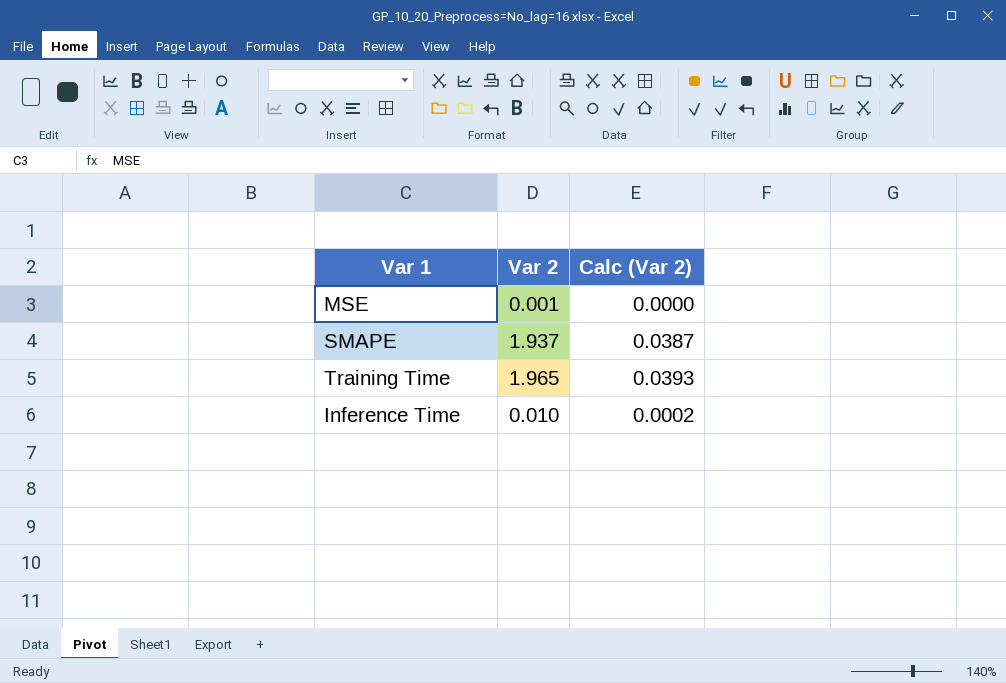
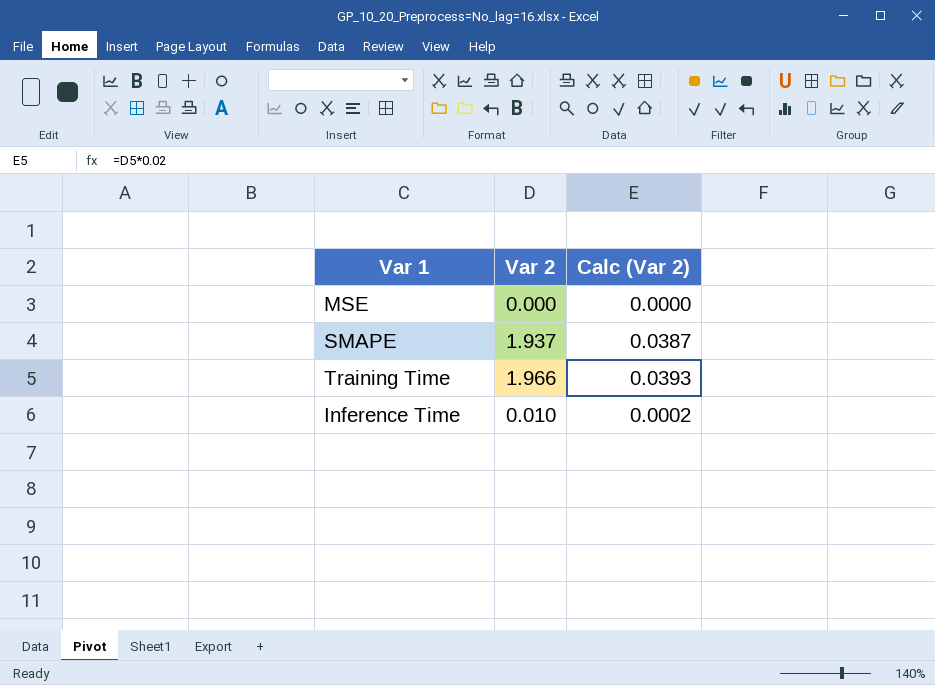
MSE | Var 2: 0.001 -> 0.000
Training Time | Var 2: 1.965 -> 1.966

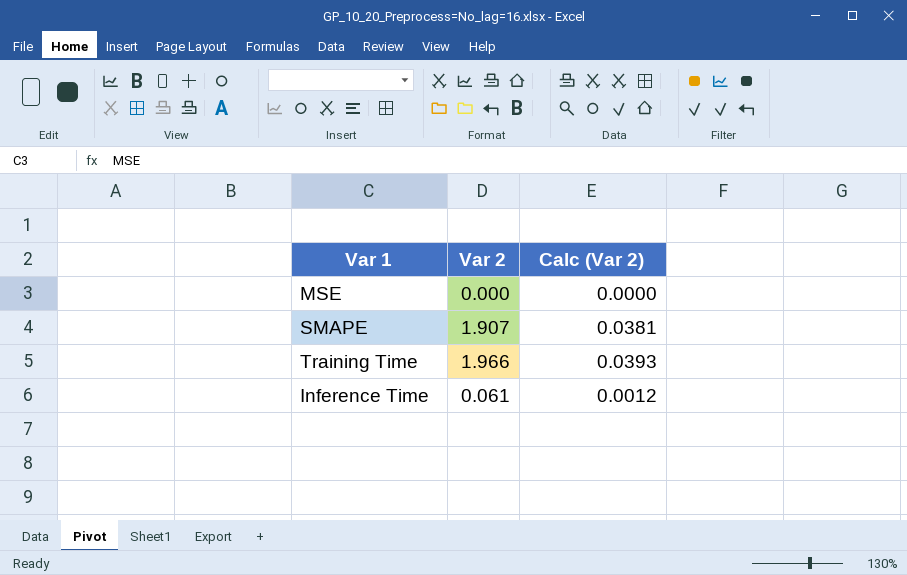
SMAPE | Var 2: 1.937 -> 1.907
SMAPE | Calc (Var 2): 0.0387 -> 0.0381
Inference Time | Var 2: 0.010 -> 0.061
Inference Time | Calc (Var 2): 0.0002 -> 0.0012

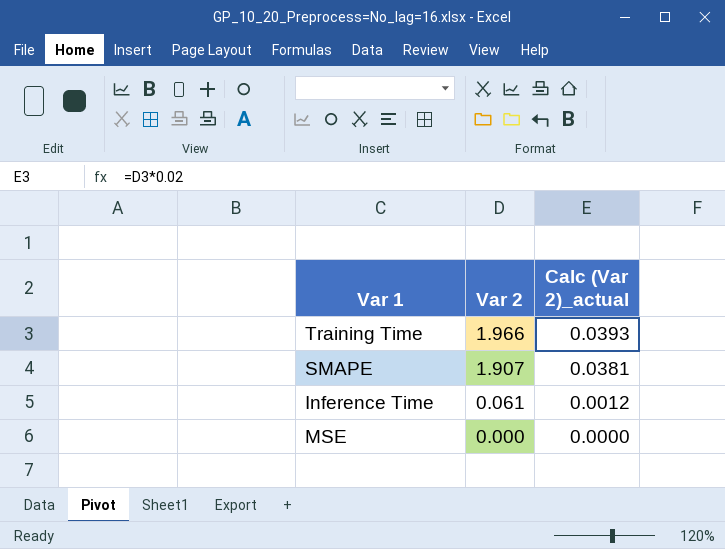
row order: none -> Var 2 descending
column name: Calc (Var 2) -> Calc (Var 2)_actual

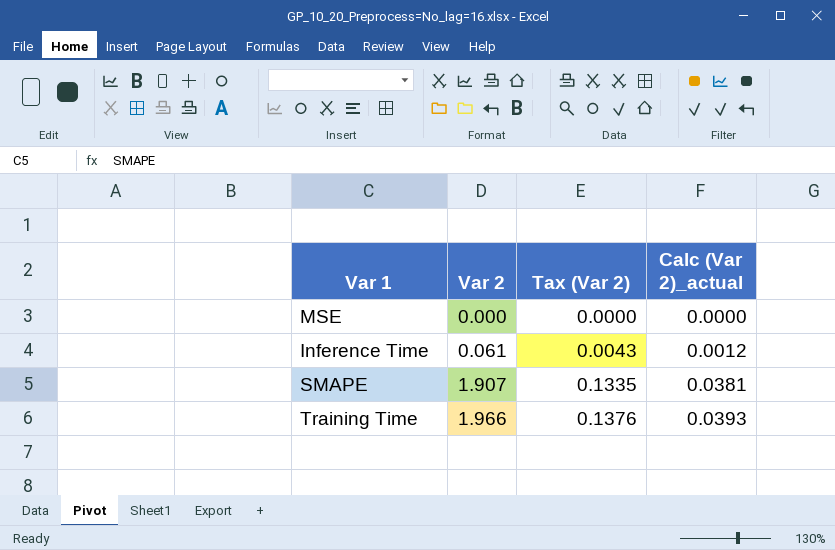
row order: Var 2 descending -> Var 2 ascending
column Tax (Var 2) | formula: none -> [Var 2] * 0.07

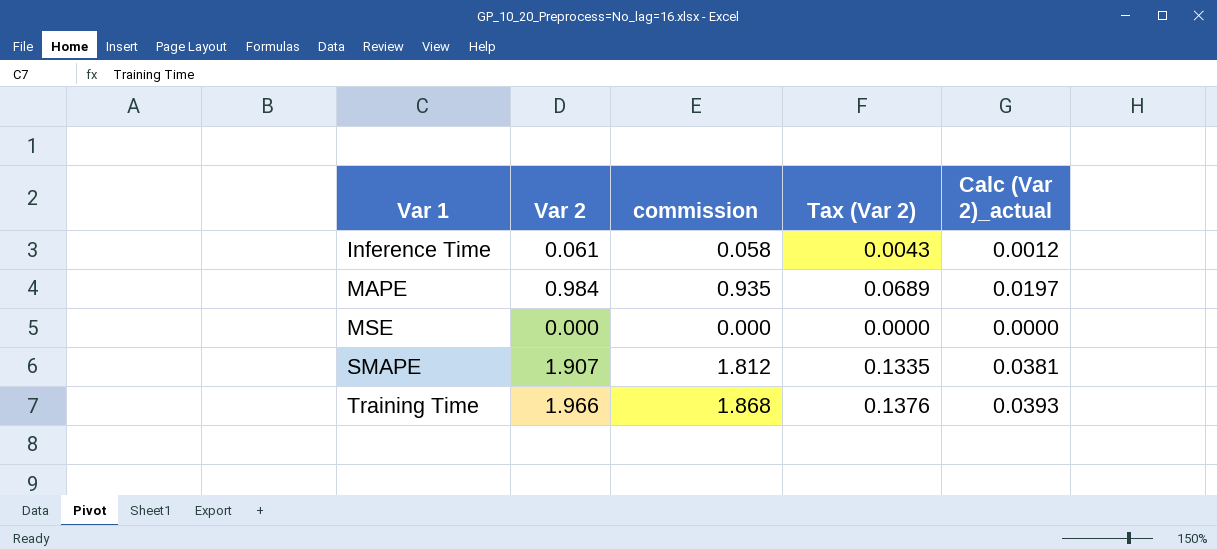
row order: Var 2 ascending -> Var 1 ascending
column commission | formula: none -> [Var 2] * 0.95
row MAPE: none -> 0.984 | 0.935 | 0.0689 | 0.0197

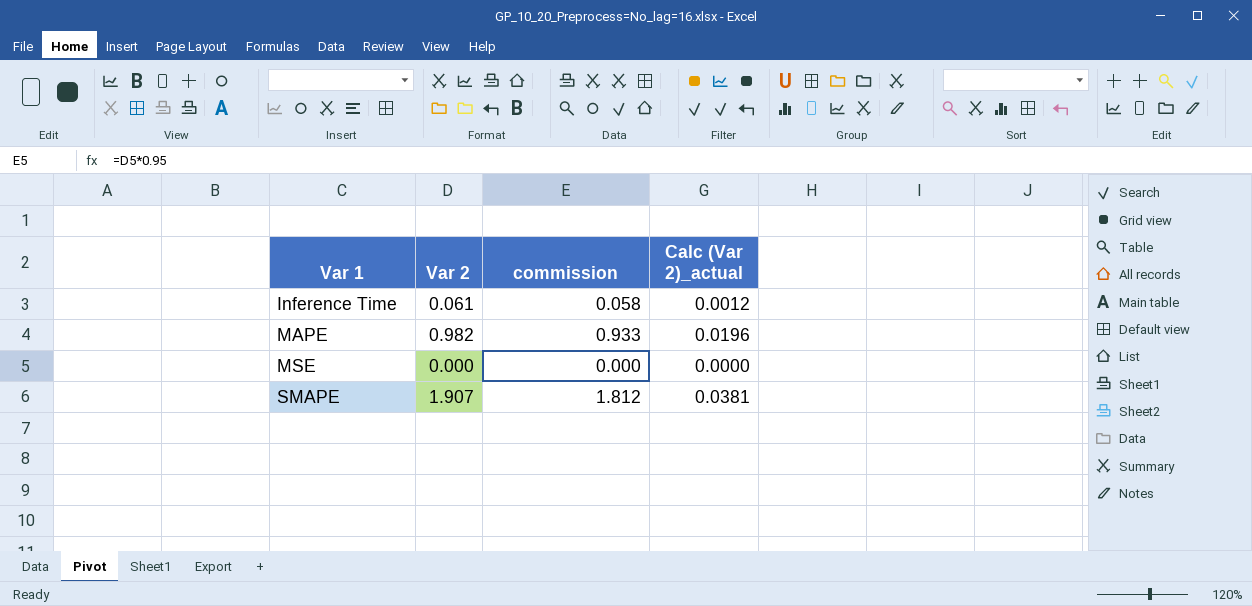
column Tax (Var 2) | formula: [Var 2] * 0.07 -> none
row Training Time: 1.966 | 1.868 | 0.1376 | 0.0393 -> none
MAPE | Var 2: 0.984 -> 0.982
MAPE | commission: 0.935 -> 0.933
MAPE | Calc (Var 2)_actual: 0.0197 -> 0.0196

